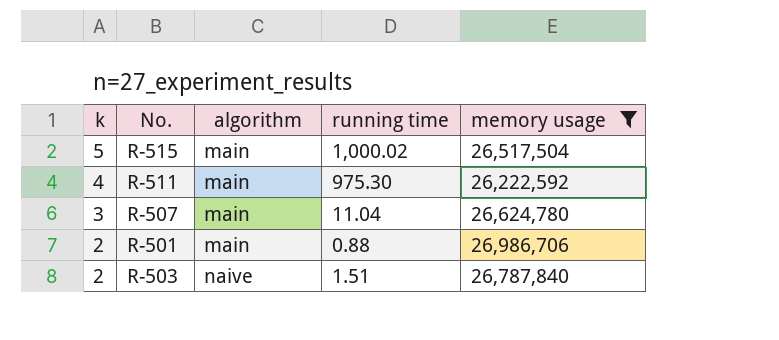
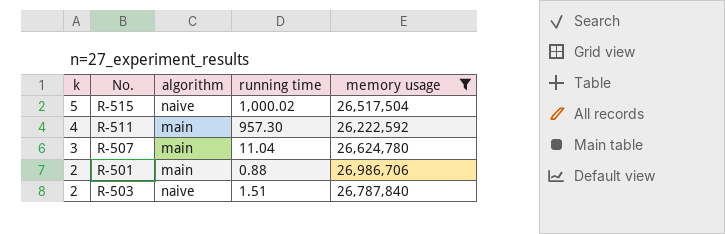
R-515 | algorithm: main -> naive
R-511 | running time: 975.30 -> 957.30

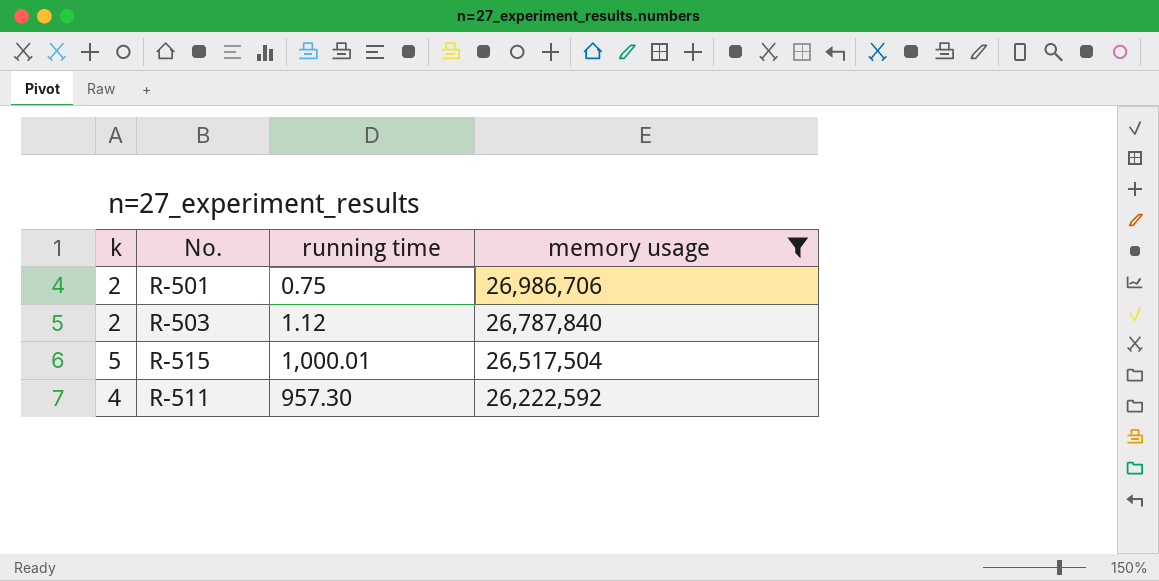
row order: k descending -> memory usage descending
column algorithm | position: 3 -> none
row R-507: 3 | main | 11.04 | 26,624,780 -> none
R-501 | running time: 0.88 -> 0.75
R-503 | running time: 1.51 -> 1.12
R-515 | running time: 1,000.02 -> 1,000.01

